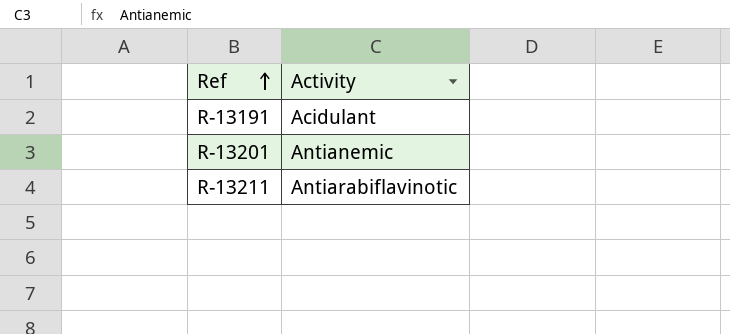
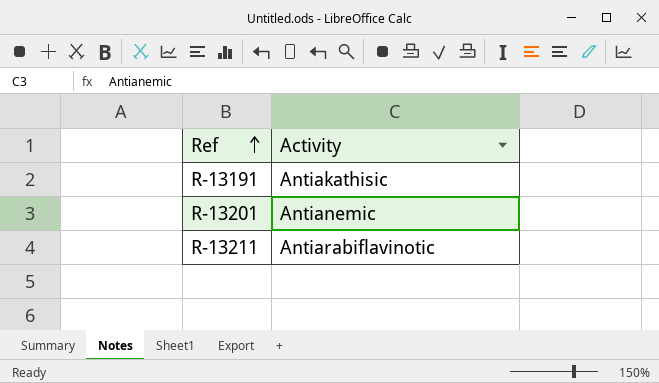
R-13191 | Activity: Acidulant -> Antiakathisic

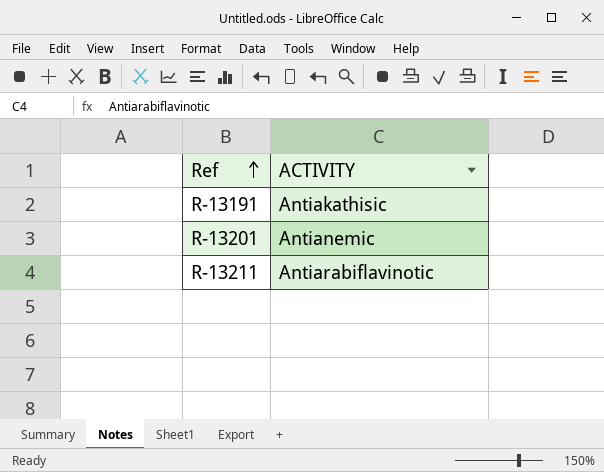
column name: Activity -> ACTIVITY

